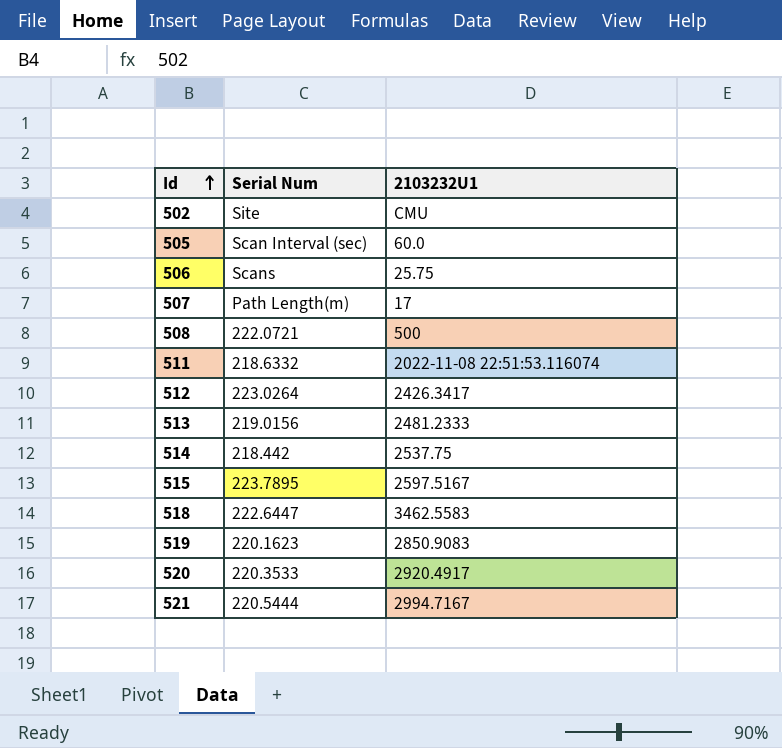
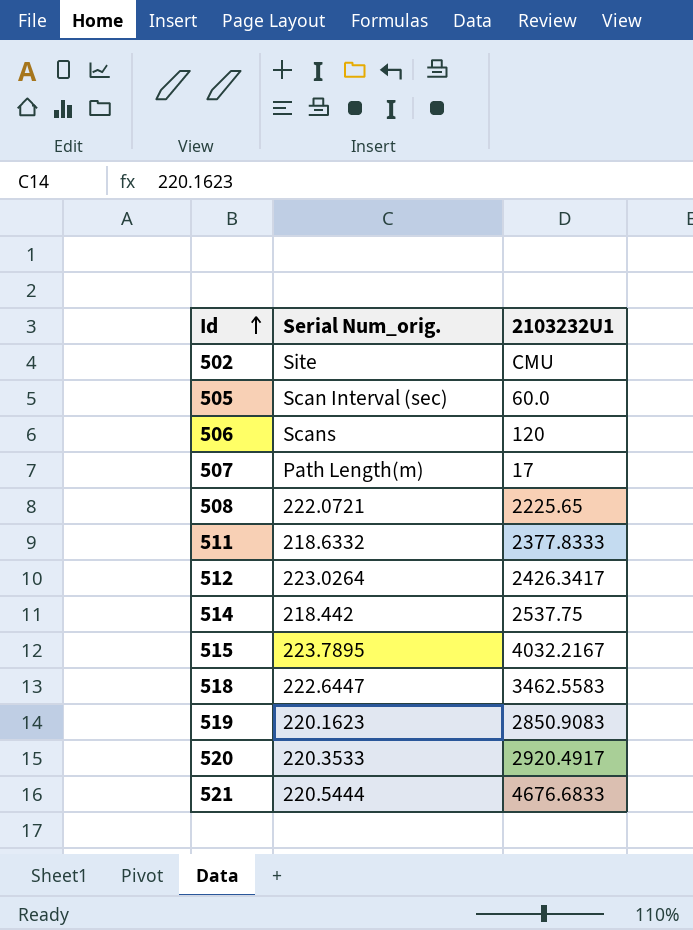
column name: Serial Num -> Serial Num_orig.
row 513: 219.0156 | 2481.2333 -> none
506 | 2103232U1: 25.75 -> 120
508 | 2103232U1: 500 -> 2225.65
511 | 2103232U1: 2022-11-08 22:51:53.116074 -> 2377.8333
515 | 2103232U1: 2597.5167 -> 4032.2167
521 | 2103232U1: 2994.7167 -> 4676.6833

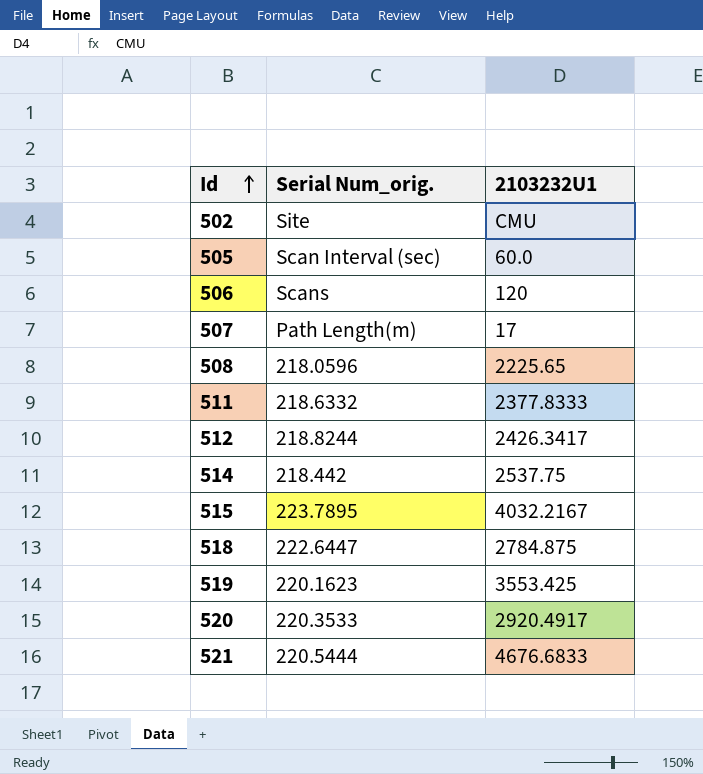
508 | Serial Num_orig.: 222.0721 -> 218.0596
512 | Serial Num_orig.: 223.0264 -> 218.8244
518 | 2103232U1: 3462.5583 -> 2784.875
519 | 2103232U1: 2850.9083 -> 3553.425

